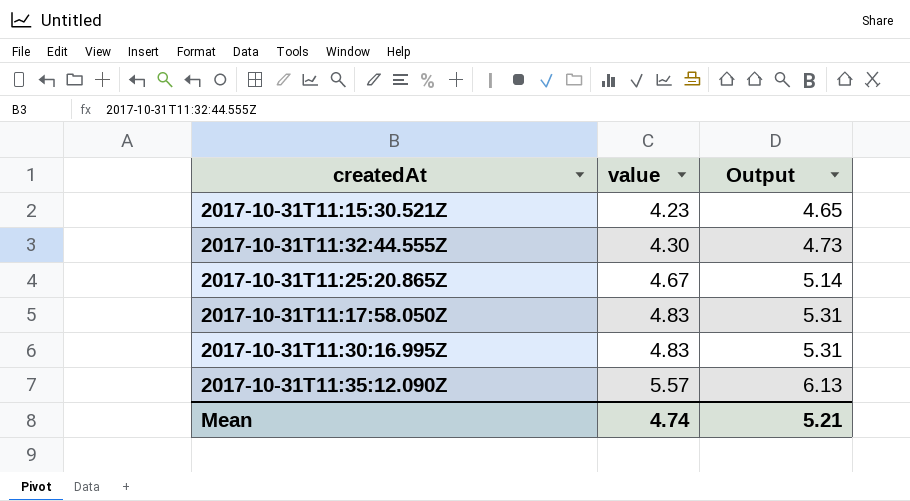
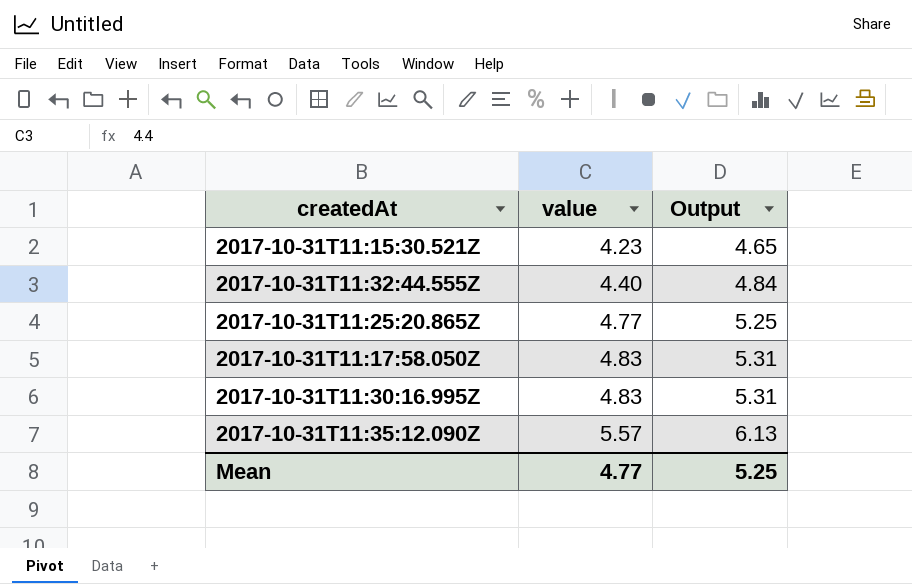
2017-10-31T11:32:44.555Z | value: 4.30 -> 4.40
2017-10-31T11:32:44.555Z | Output: 4.73 -> 4.84
2017-10-31T11:25:20.865Z | value: 4.67 -> 4.77
2017-10-31T11:25:20.865Z | Output: 5.14 -> 5.25
Mean | value: 4.74 -> 4.77
Mean | Output: 5.21 -> 5.25

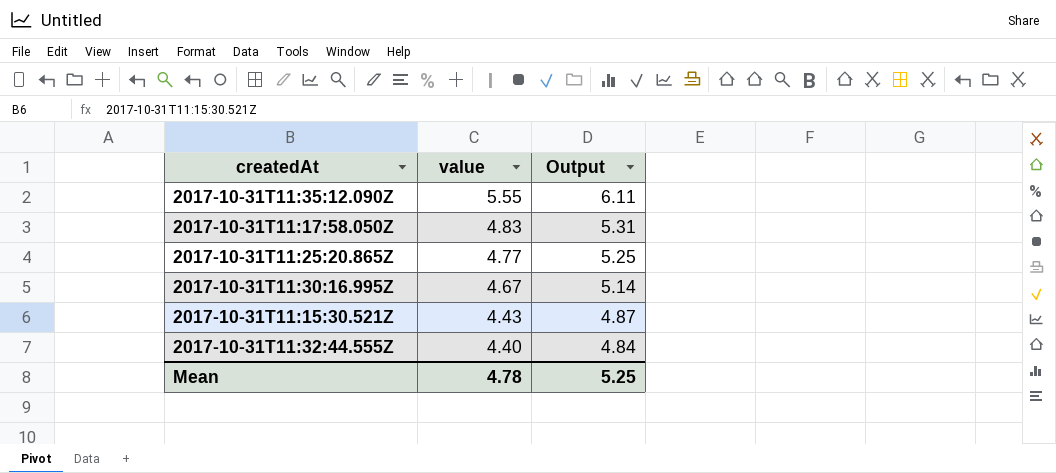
row order: value ascending -> value descending
2017-10-31T11:35:12.090Z | value: 5.57 -> 5.55
2017-10-31T11:35:12.090Z | Output: 6.13 -> 6.11
2017-10-31T11:30:16.995Z | value: 4.83 -> 4.67
2017-10-31T11:30:16.995Z | Output: 5.31 -> 5.14
2017-10-31T11:15:30.521Z | value: 4.23 -> 4.43
2017-10-31T11:15:30.521Z | Output: 4.65 -> 4.87
Mean | value: 4.77 -> 4.78

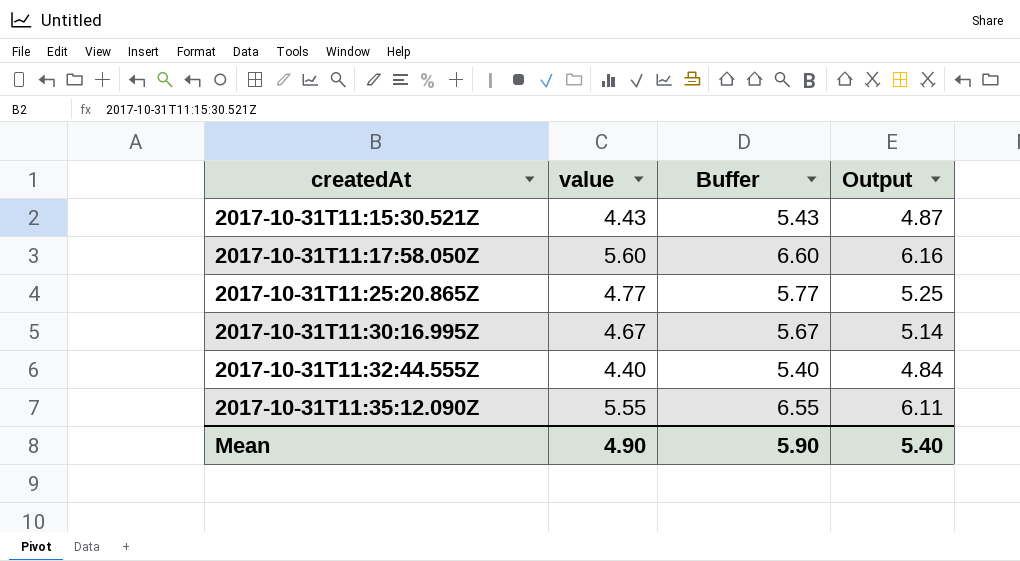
row order: value descending -> createdAt ascending
column Buffer | formula: none -> [value] + 1
2017-10-31T11:17:58.050Z | value: 4.83 -> 5.60
2017-10-31T11:17:58.050Z | Output: 5.31 -> 6.16
Mean | value: 4.78 -> 4.90
Mean | Output: 5.25 -> 5.40

